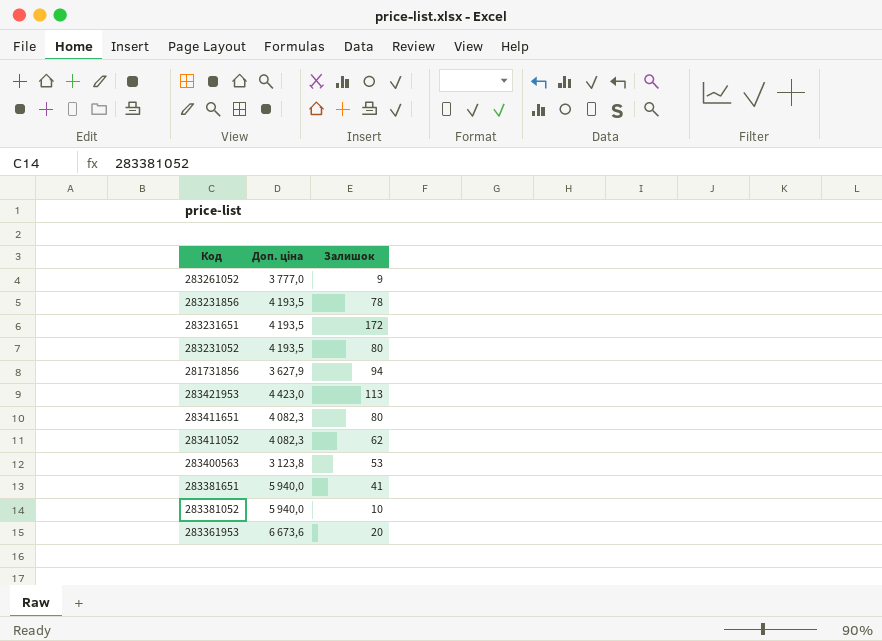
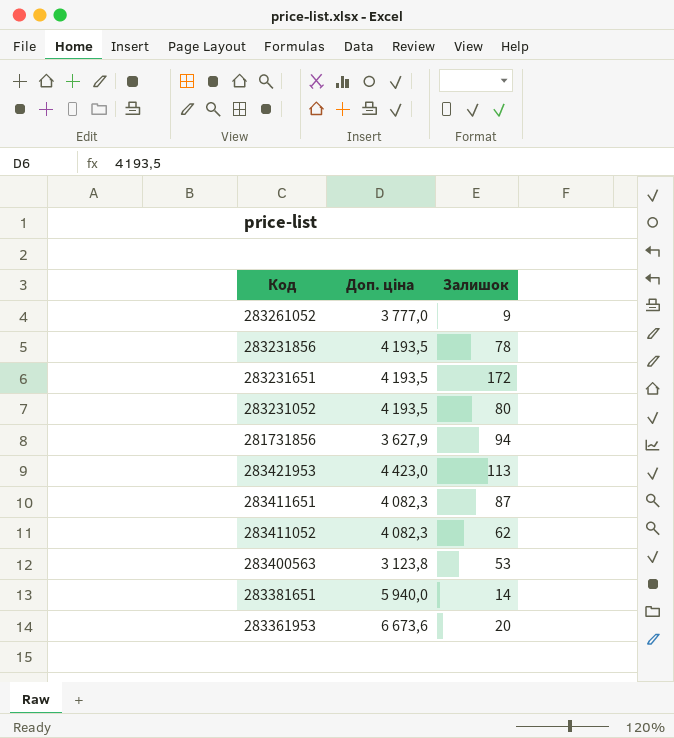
row 283381052: 5 940,0 | 10 -> none
283411651 | Залишок: 80 -> 87
283381651 | Залишок: 41 -> 14

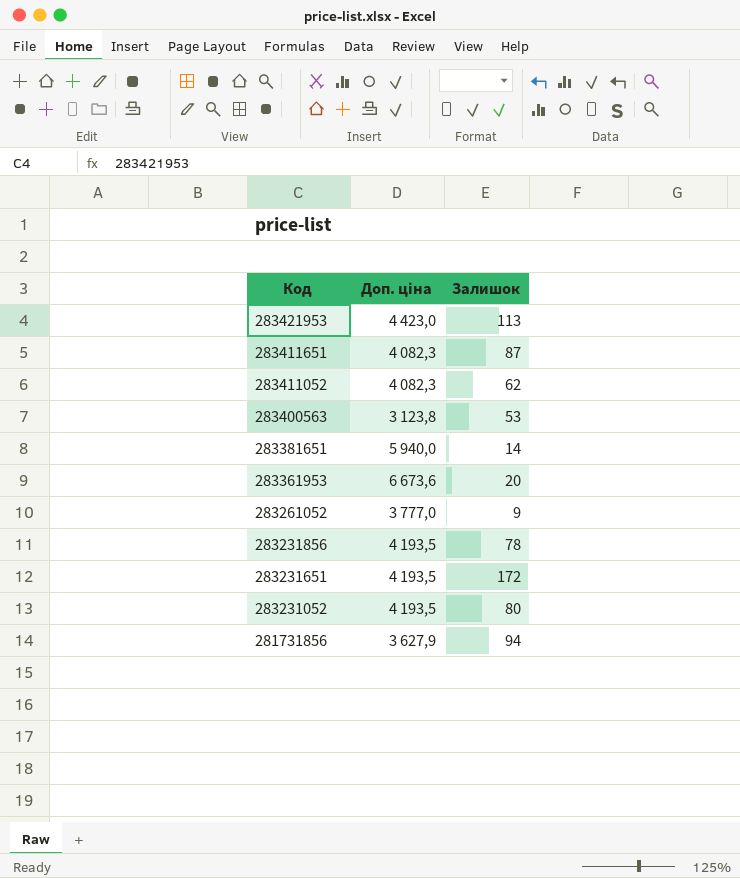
row order: none -> Код descending

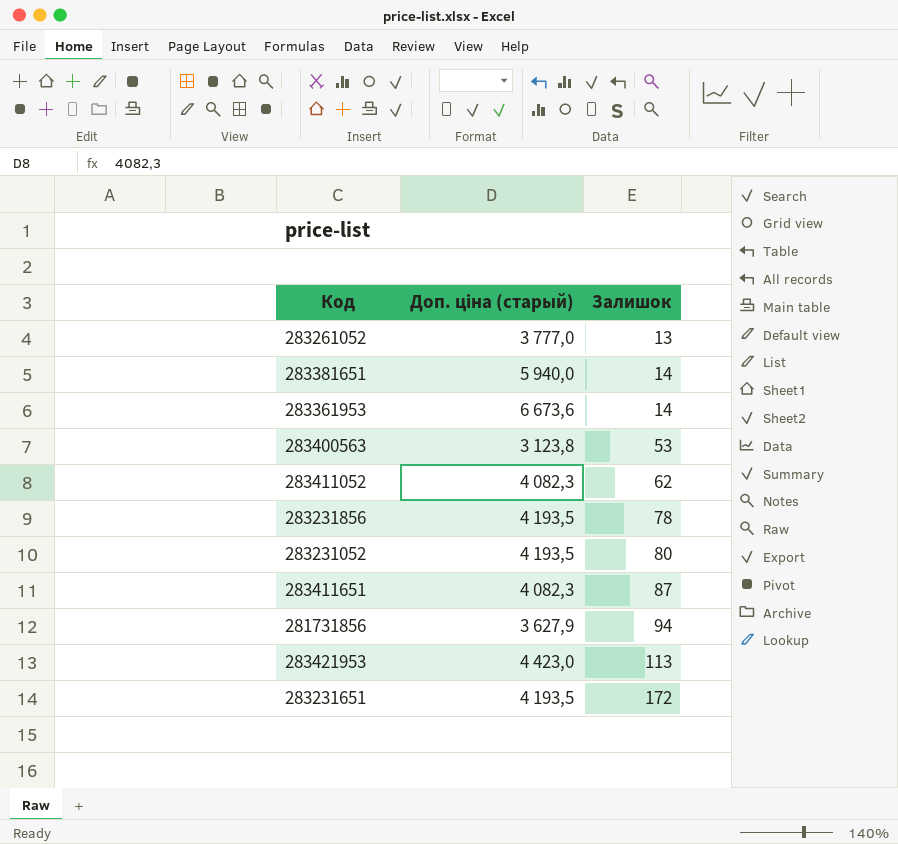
row order: Код descending -> Залишок ascending
column name: Доп. ціна -> Доп. ціна (старый)
283261052 | Залишок: 9 -> 13
283361953 | Залишок: 20 -> 14

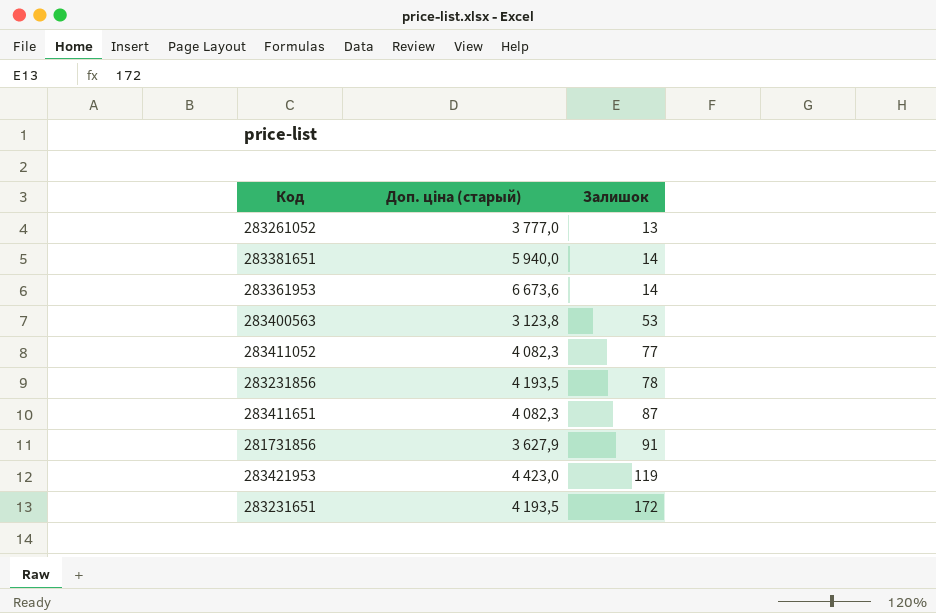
row 283231052: 4 193,5 | 80 -> none
283411052 | Залишок: 62 -> 77
281731856 | Залишок: 94 -> 91
283421953 | Залишок: 113 -> 119

